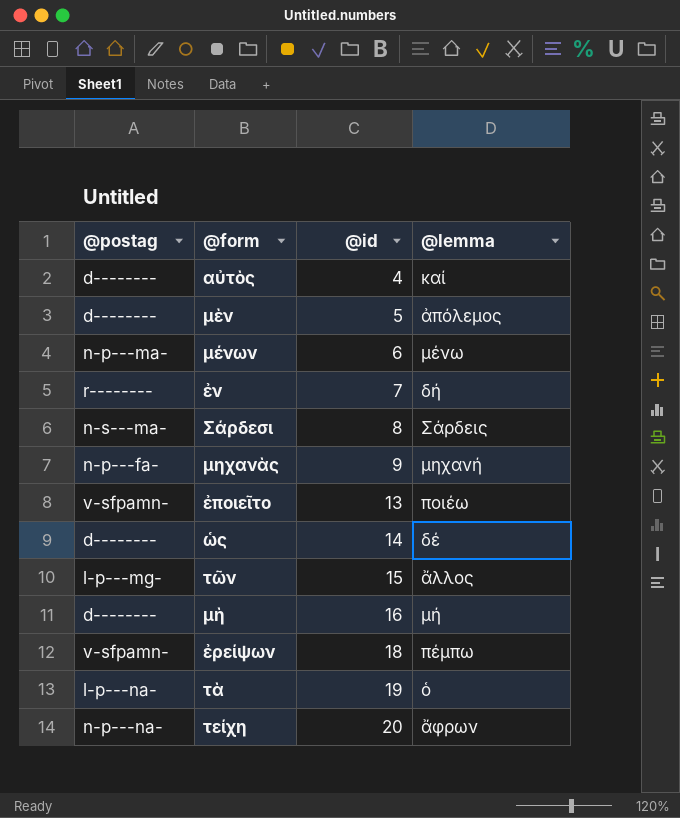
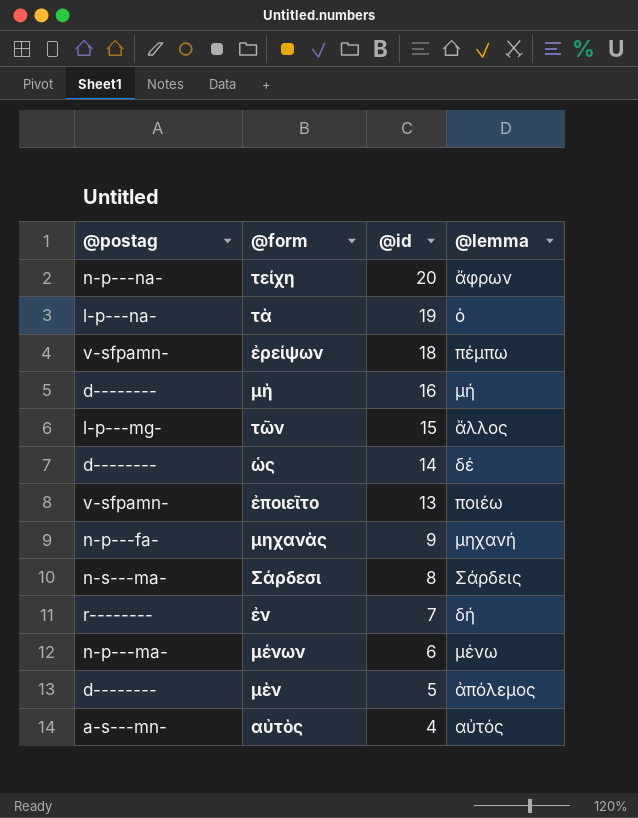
row order: @id ascending -> @id descending
αὐτὸς | @postag: d-------- -> a-s---mn-
αὐτὸς | @lemma: καί -> αὐτός

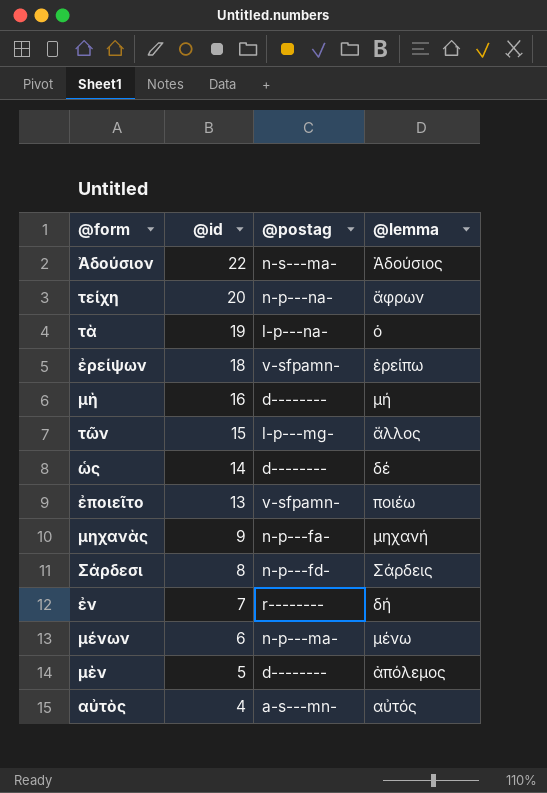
column @postag | position: 1 -> 3
row Ἀδούσιον: none -> 22 | n-s---ma- | Ἀδούσιος
ἐρείψων | @lemma: πέμπω -> ἐρείπω
Σάρδεσι | @postag: n-s---ma- -> n-p---fd-

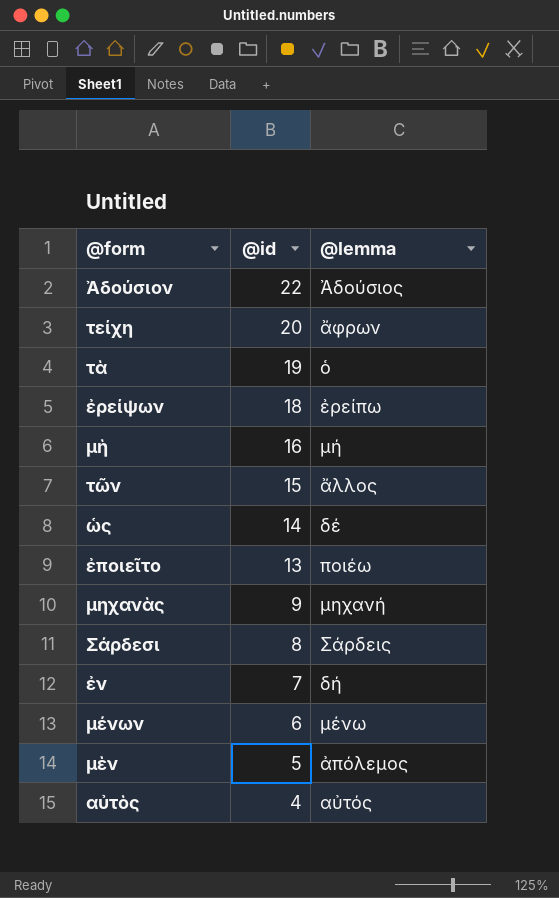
column @postag | position: 3 -> none

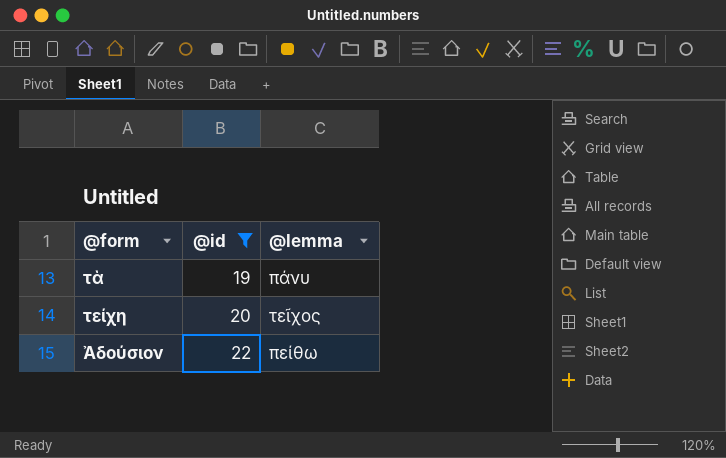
filter: none -> @id >= 19
row order: @id descending -> @id ascending
τὰ | @lemma: ὁ -> πάνυ
τείχη | @lemma: ἄφρων -> τεῖχος
Ἀδούσιον | @lemma: Ἀδούσιος -> πείθω

